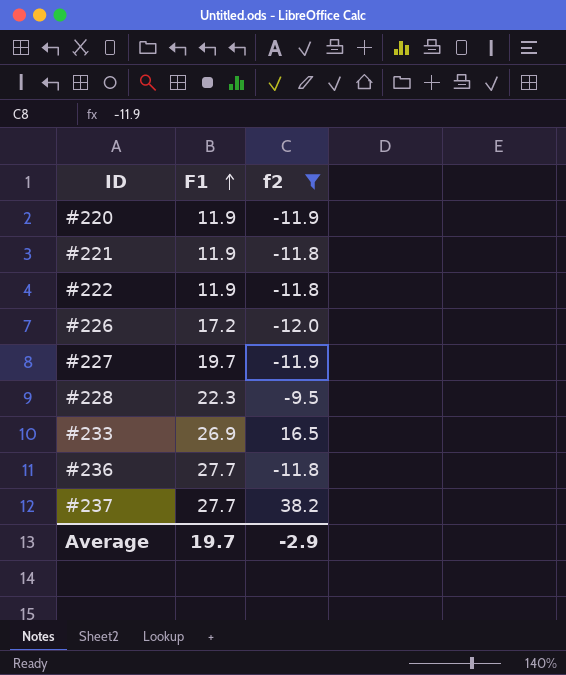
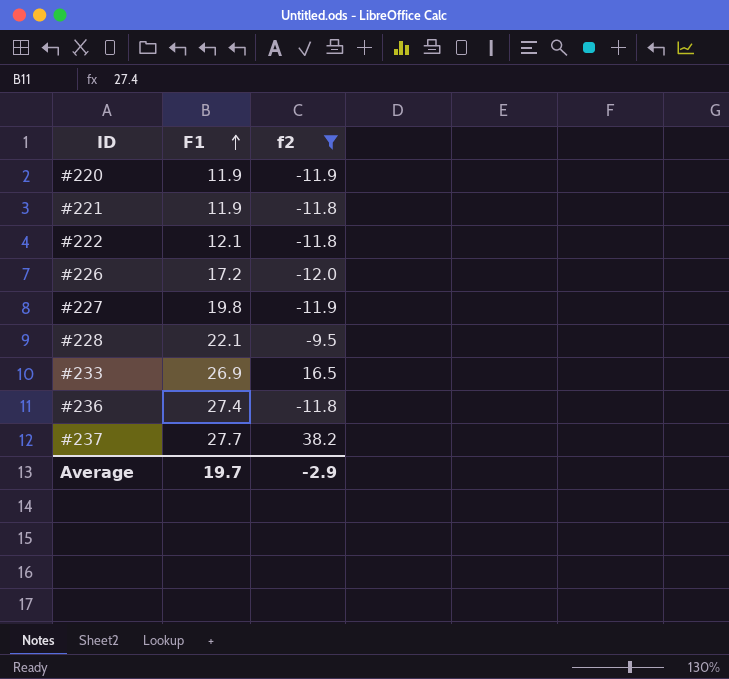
#222 | F1: 11.9 -> 12.1
#227 | F1: 19.7 -> 19.8
#228 | F1: 22.3 -> 22.1
#236 | F1: 27.7 -> 27.4

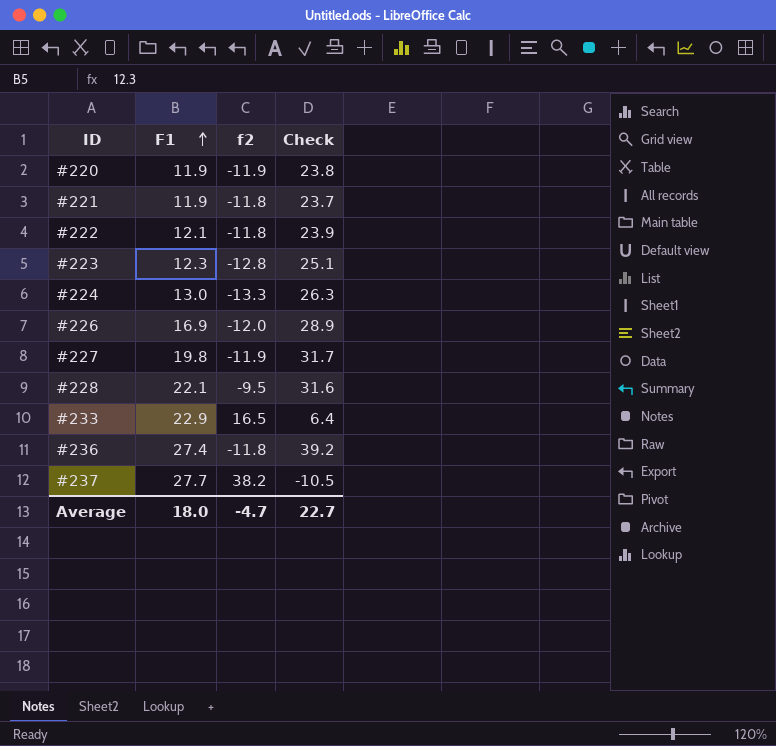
filter: f2 >= -12.0 -> none
column Check | formula: none -> [F1] - [f2]
#226 | F1: 17.2 -> 16.9
#233 | F1: 26.9 -> 22.9
Average | F1: 19.7 -> 18.0
Average | f2: -2.9 -> -4.7

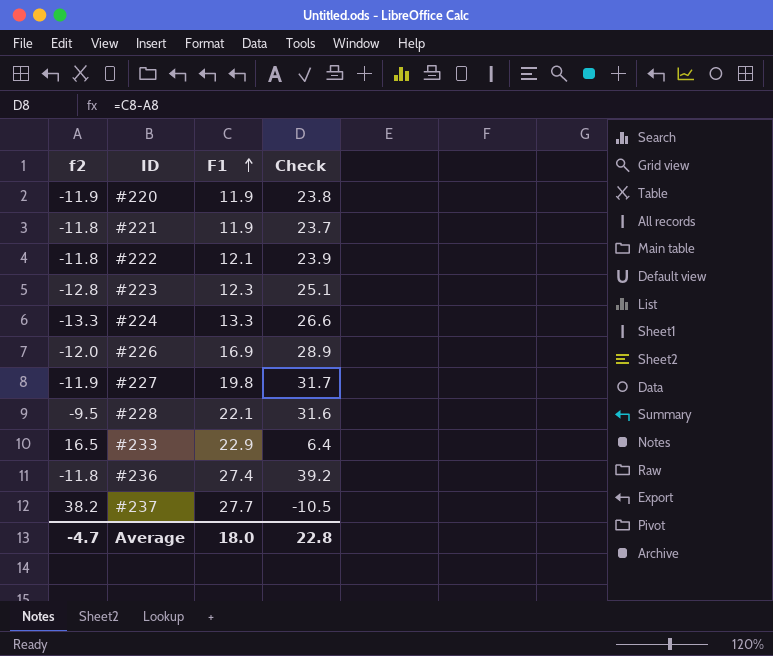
column f2 | position: 3 -> 1
#224 | F1: 13.0 -> 13.3
#224 | Check: 26.3 -> 26.6
Average | Check: 22.7 -> 22.8

